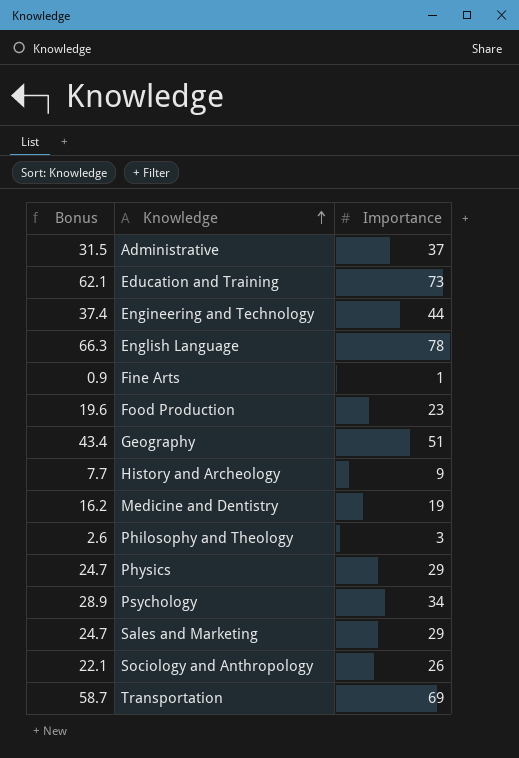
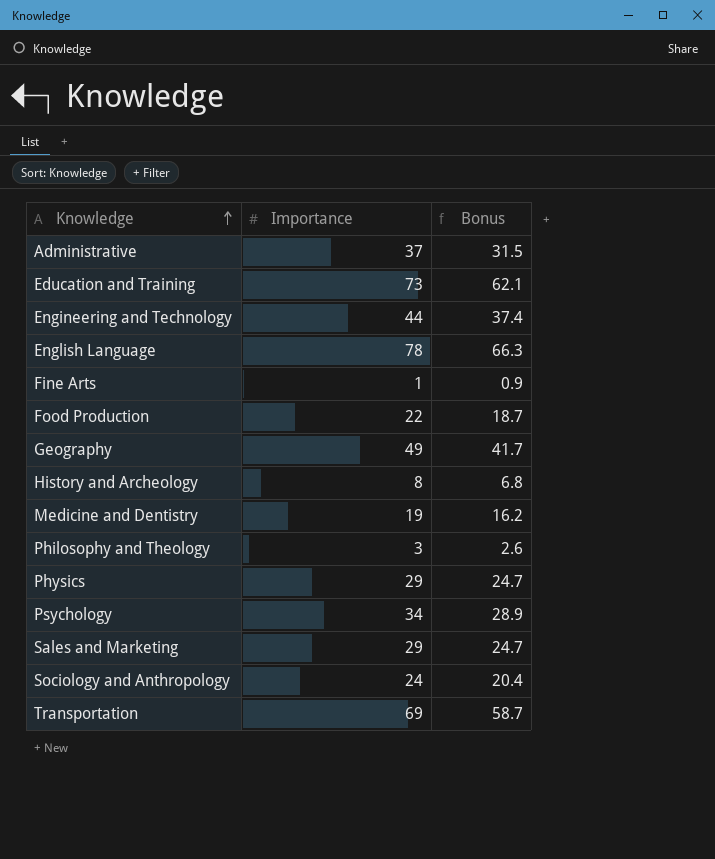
column Bonus | position: 1 -> 3
Food Production | Importance: 23 -> 22
Food Production | Bonus: 19.6 -> 18.7
Geography | Importance: 51 -> 49
Geography | Bonus: 43.4 -> 41.7
History and Archeology | Importance: 9 -> 8
History and Archeology | Bonus: 7.7 -> 6.8
Sociology and Anthropology | Importance: 26 -> 24
Sociology and Anthropology | Bonus: 22.1 -> 20.4

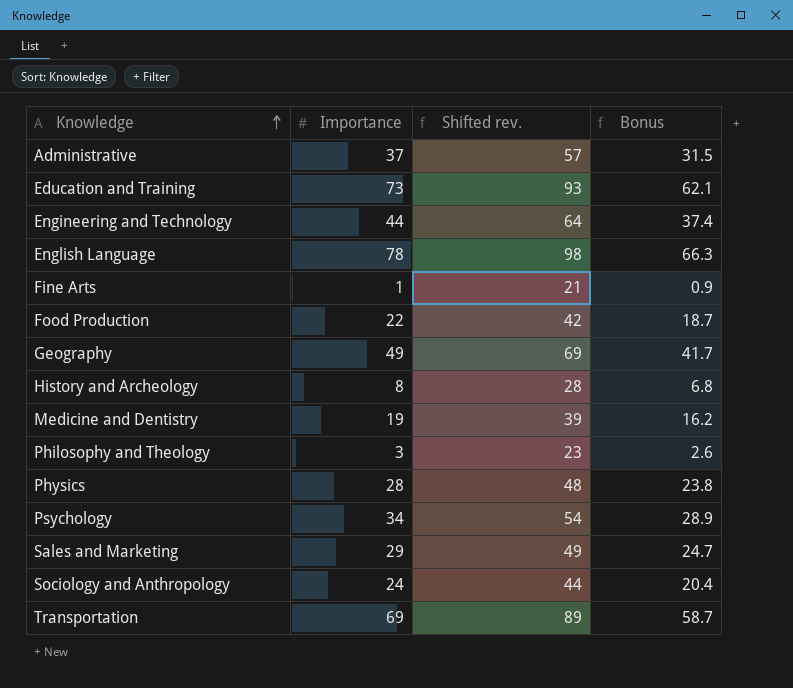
column Shifted rev. | formula: none -> [Importance] + 20
Physics | Importance: 29 -> 28
Physics | Bonus: 24.7 -> 23.8

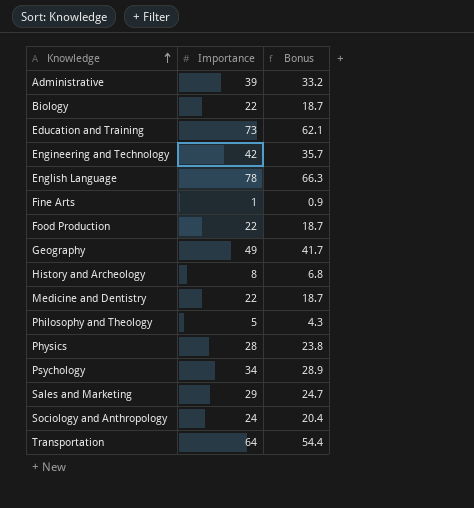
column Shifted rev. | formula: [Importance] + 20 -> none
Administrative | Importance: 37 -> 39
Administrative | Bonus: 31.5 -> 33.2
row Biology: none -> 22 | 18.7
Engineering and Technology | Importance: 44 -> 42
Engineering and Technology | Bonus: 37.4 -> 35.7
Medicine and Dentistry | Importance: 19 -> 22
Medicine and Dentistry | Bonus: 16.2 -> 18.7
Philosophy and Theology | Importance: 3 -> 5
Philosophy and Theology | Bonus: 2.6 -> 4.3
Transportation | Importance: 69 -> 64
Transportation | Bonus: 58.7 -> 54.4

